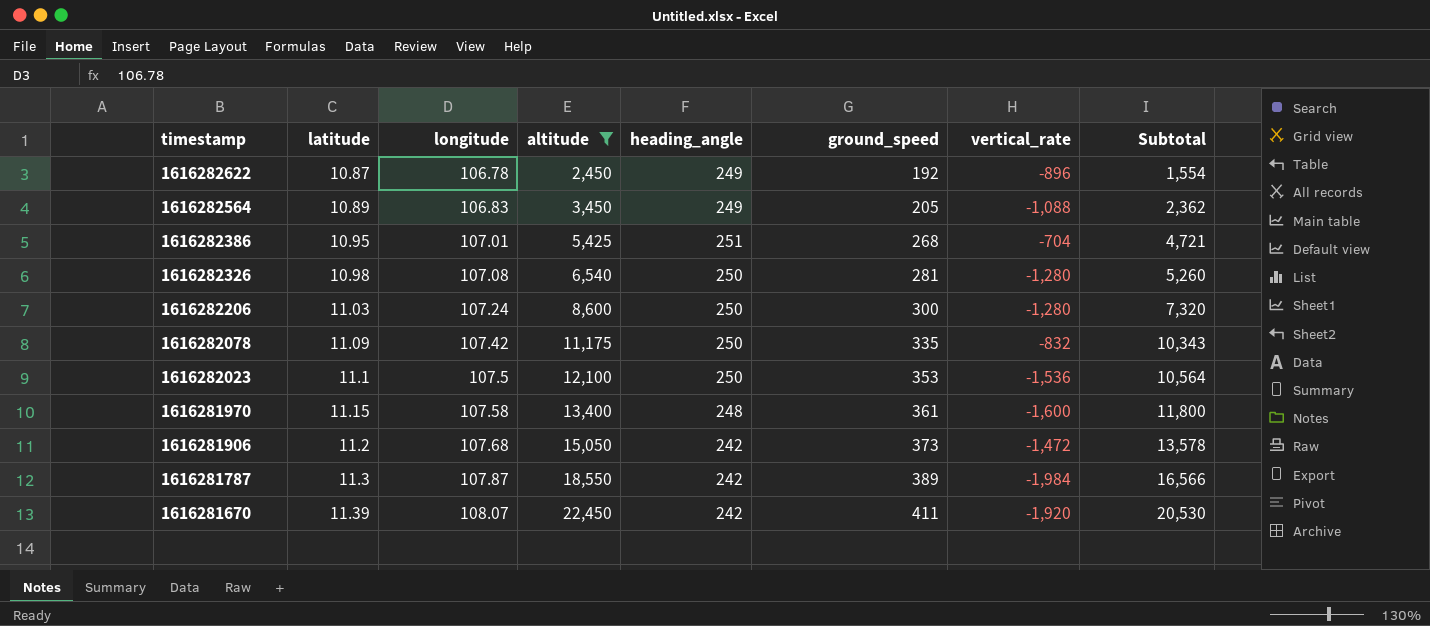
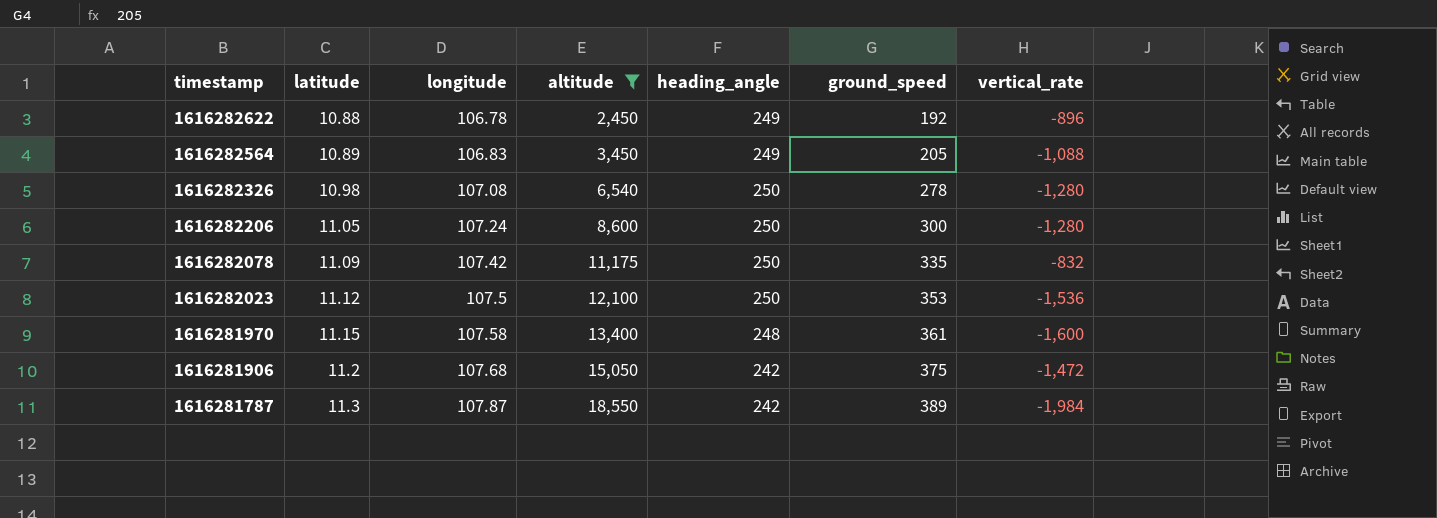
column Subtotal | formula: [altitude] + [vertical_rate] -> none
row 1616282386: 10.95 | 107.01 | 5,425 | 251 | 268 | -704 | 4,721 -> none
row 1616281670: 11.39 | 108.07 | 22,450 | 242 | 411 | -1,920 | 20,530 -> none
1616282622 | latitude: 10.87 -> 10.88
1616282326 | ground_speed: 281 -> 278
1616282206 | latitude: 11.03 -> 11.05
1616282023 | latitude: 11.1 -> 11.12
1616281906 | ground_speed: 373 -> 375

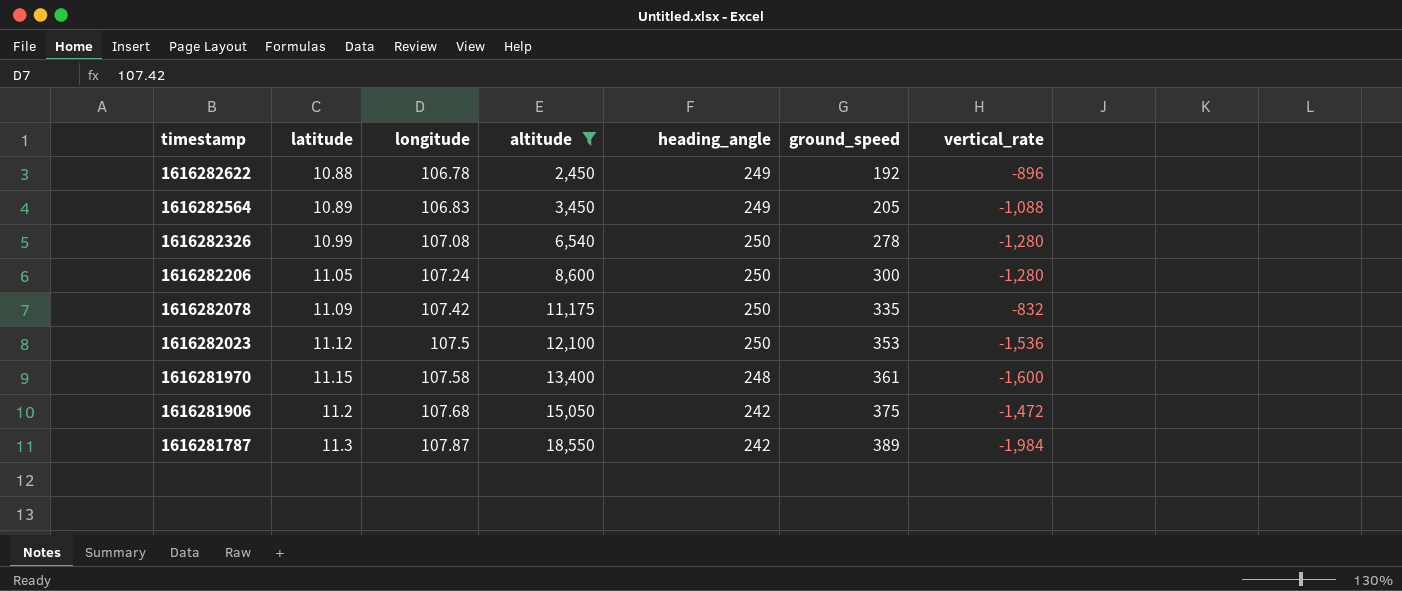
1616282326 | latitude: 10.98 -> 10.99

